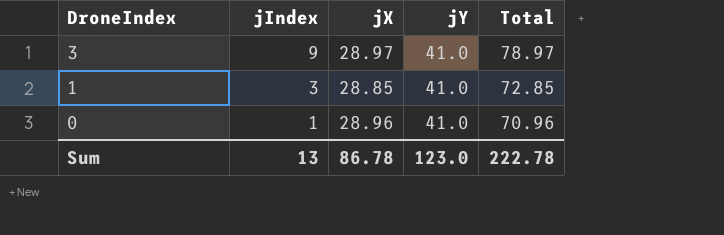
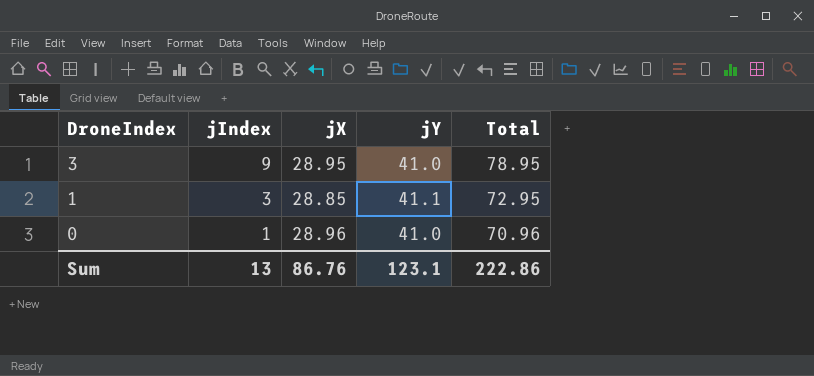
3 | jX: 28.97 -> 28.95
3 | Total: 78.97 -> 78.95
1 | jY: 41.0 -> 41.1
1 | Total: 72.85 -> 72.95
Sum | jX: 86.78 -> 86.76
Sum | jY: 123.0 -> 123.1
Sum | Total: 222.78 -> 222.86

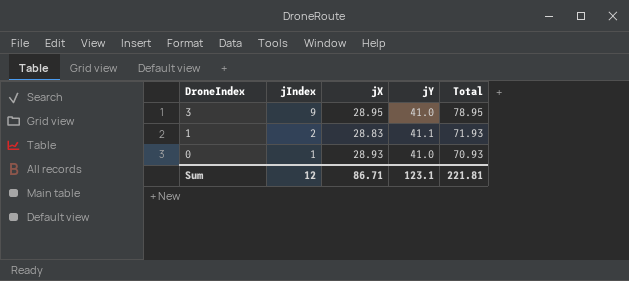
1 | jIndex: 3 -> 2
1 | jX: 28.85 -> 28.83
1 | Total: 72.95 -> 71.93
0 | jX: 28.96 -> 28.93
0 | Total: 70.96 -> 70.93
Sum | jIndex: 13 -> 12
Sum | jX: 86.76 -> 86.71
Sum | Total: 222.86 -> 221.81

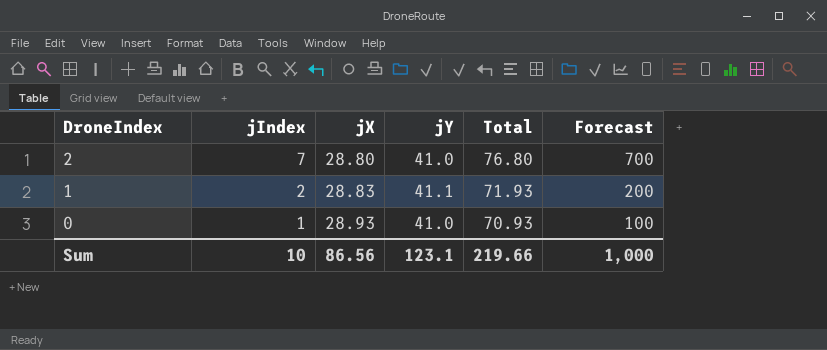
column Forecast | formula: none -> [jIndex] * 100
row 3: 9 | 28.95 | 41.0 | 78.95 -> none
row 2: none -> 7 | 28.80 | 41.0 | 76.80 | 700
Sum | jIndex: 12 -> 10
Sum | jX: 86.71 -> 86.56
Sum | Total: 221.81 -> 219.66

